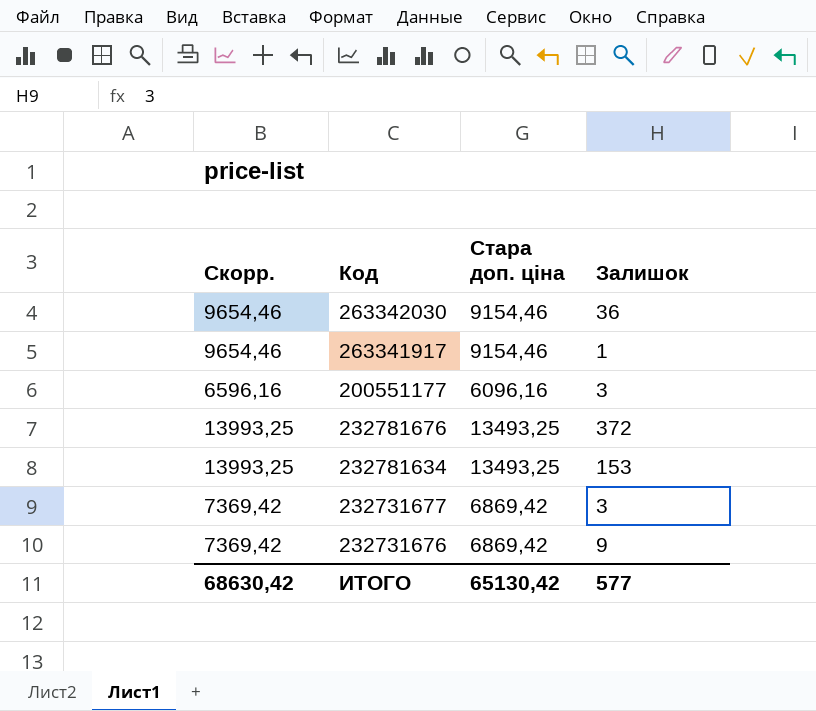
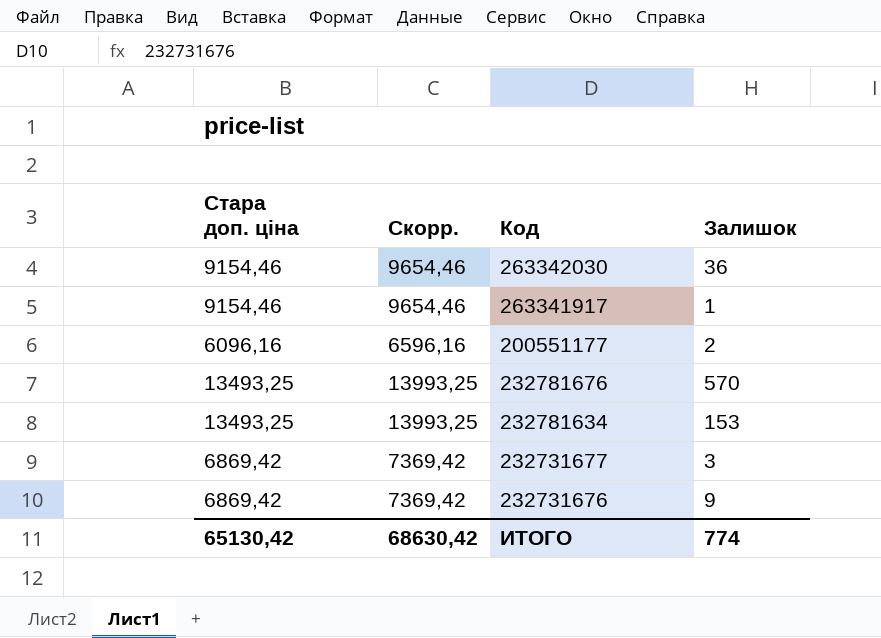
column Стара доп. ціна | position: 3 -> 1
200551177 | Залишок: 3 -> 2
232781676 | Залишок: 372 -> 570
ИТОГО | Залишок: 577 -> 774

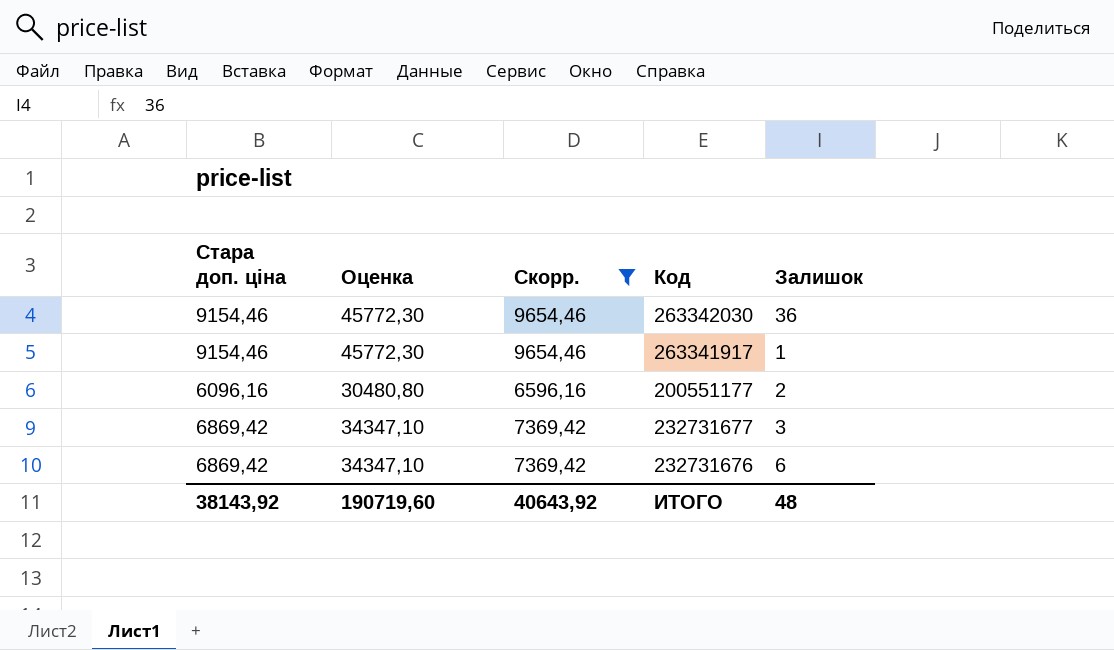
filter: none -> Скорр. != 13993,25
column Оценка | formula: none -> [Стара доп. ціна] * 5
232731676 | Залишок: 9 -> 6
ИТОГО | Стара доп. ціна: 65130,42 -> 38143,92
ИТОГО | Скорр.: 68630,42 -> 40643,92
ИТОГО | Залишок: 774 -> 48

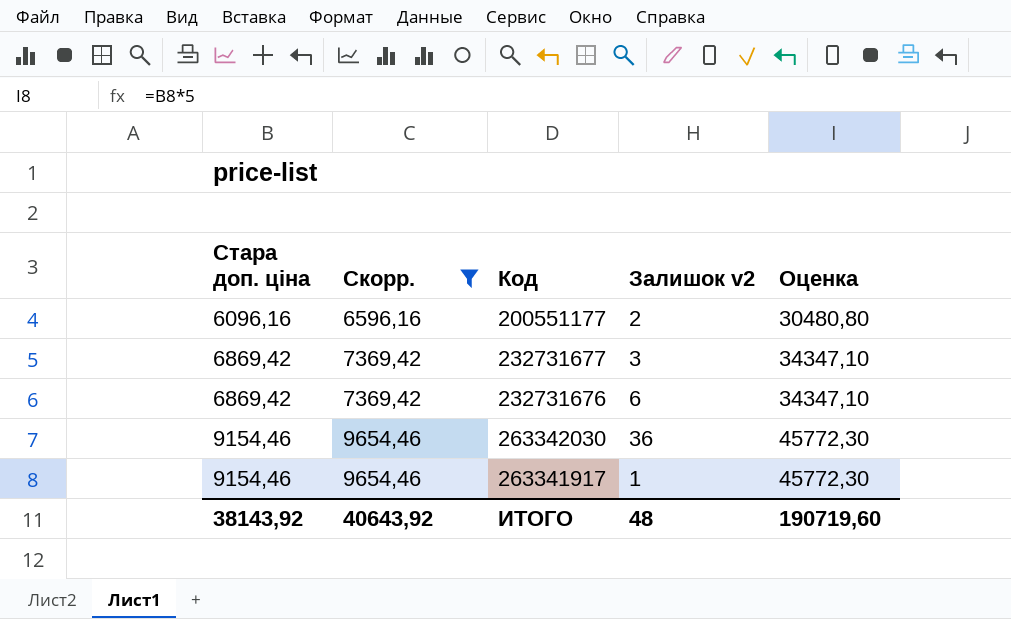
row order: none -> Стара доп. ціна ascending
column name: Залишок -> Залишок v2
column Оценка | position: 2 -> 5

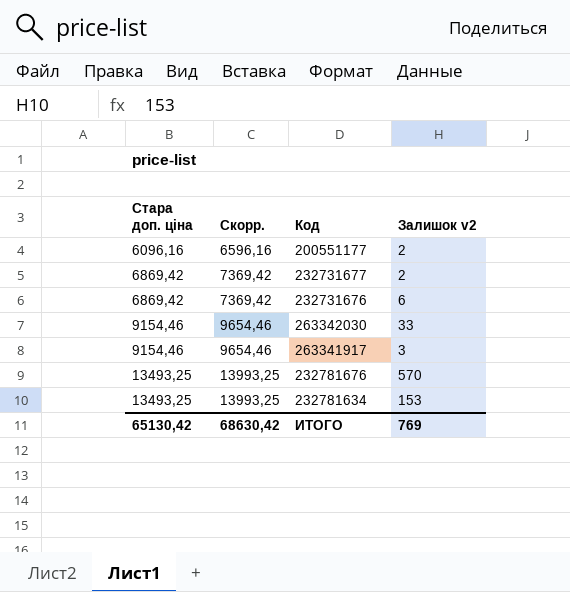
filter: Скорр. != 13993,25 -> none
column Оценка | formula: [Стара доп. ціна] * 5 -> none
232731677 | Залишок v2: 3 -> 2
263342030 | Залишок v2: 36 -> 33
263341917 | Залишок v2: 1 -> 3
ИТОГО | Стара доп. ціна: 38143,92 -> 65130,42
ИТОГО | Скорр.: 40643,92 -> 68630,42
ИТОГО | Залишок v2: 48 -> 769

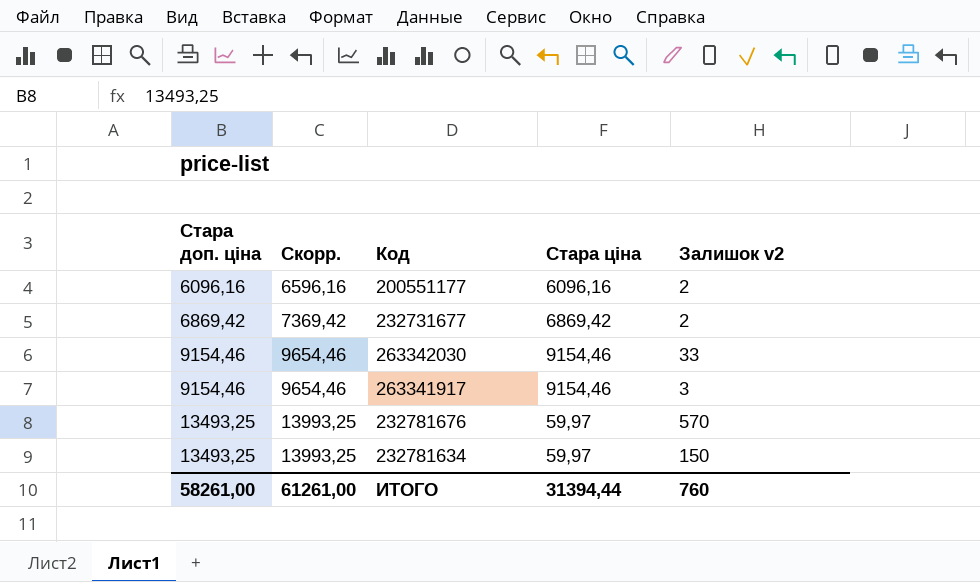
column Стара ціна | position: none -> 4
row 232731676: 6869,42 | 7369,42 | 6 -> none
232781634 | Залишок v2: 153 -> 150
ИТОГО | Стара доп. ціна: 65130,42 -> 58261,00
ИТОГО | Скорр.: 68630,42 -> 61261,00
ИТОГО | Залишок v2: 769 -> 760

